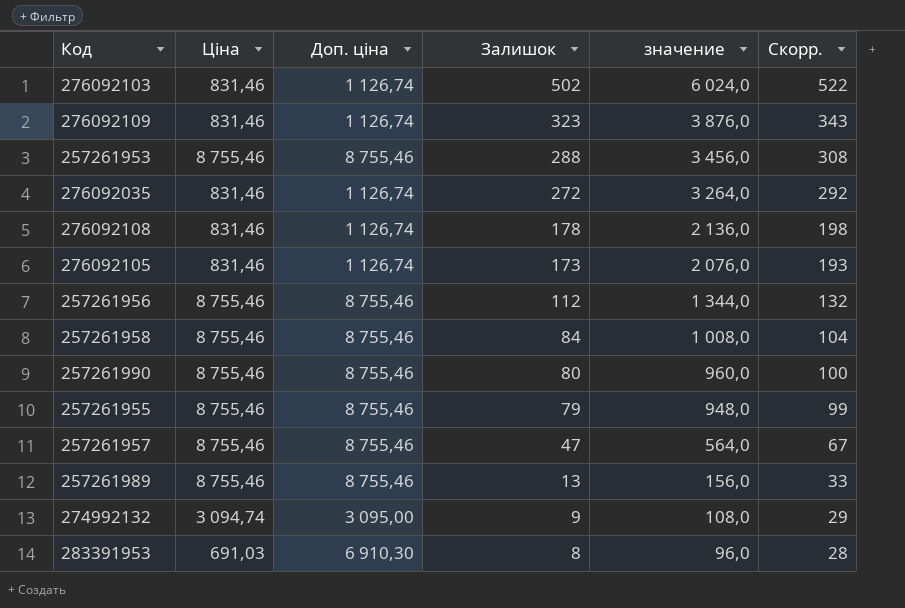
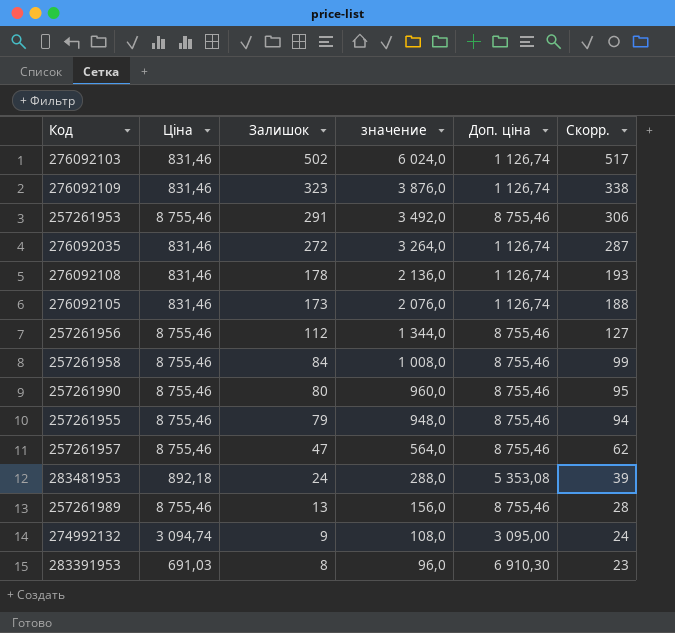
column Доп. ціна | position: 3 -> 5
column Скорр. | formula: [Залишок] + 20 -> [Залишок] + 15
257261953 | Залишок: 288 -> 291
257261953 | значение: 3 456,0 -> 3 492,0
row 283481953: none -> 892,18 | 24 | 288,0 | 5 353,08 | 39

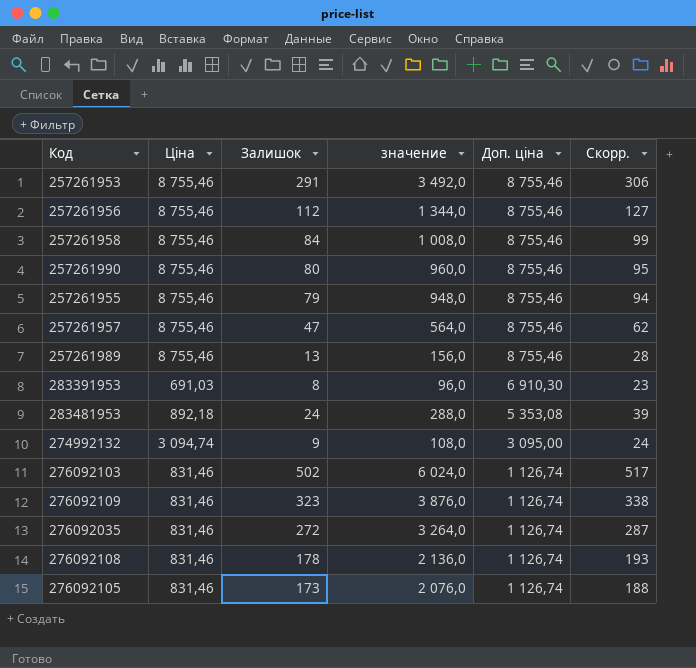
row order: Залишок descending -> Доп. ціна descending

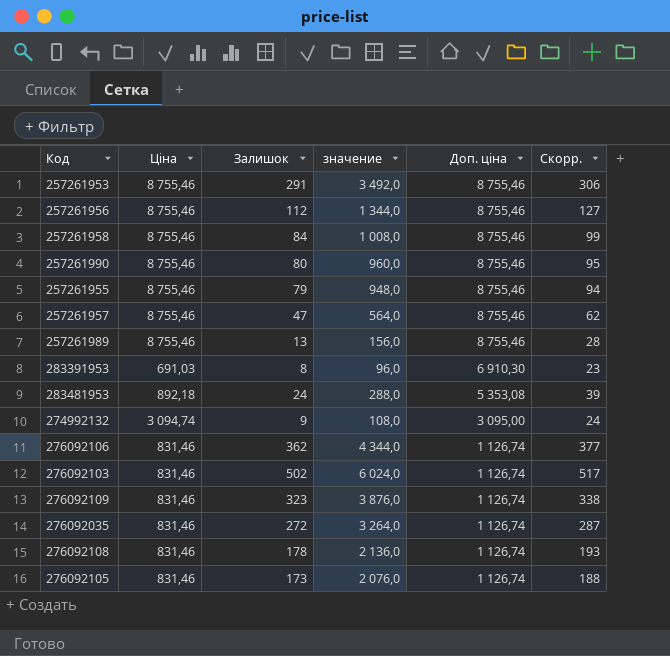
row 276092106: none -> 831,46 | 362 | 4 344,0 | 1 126,74 | 377

